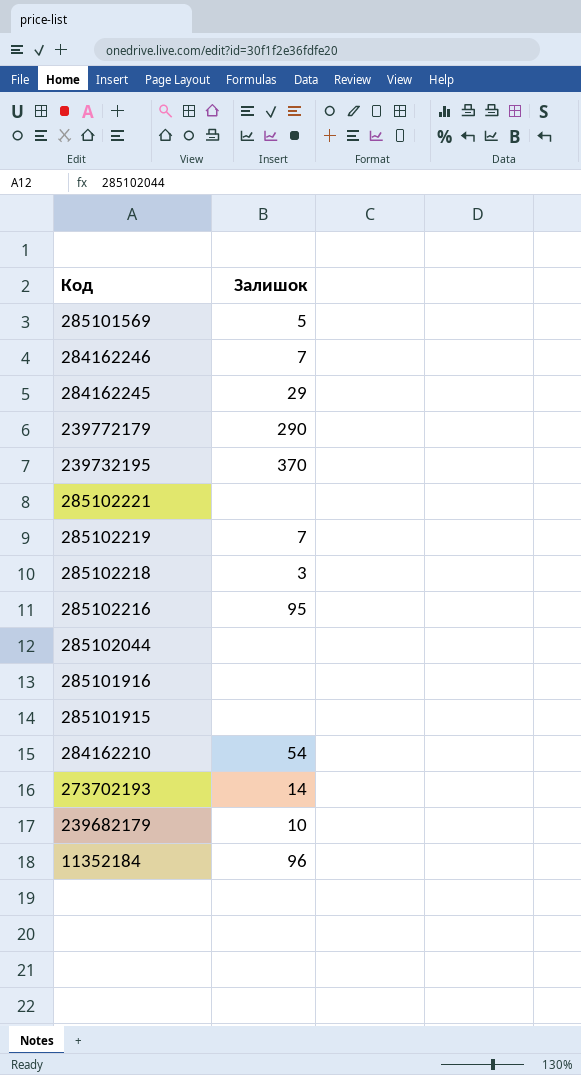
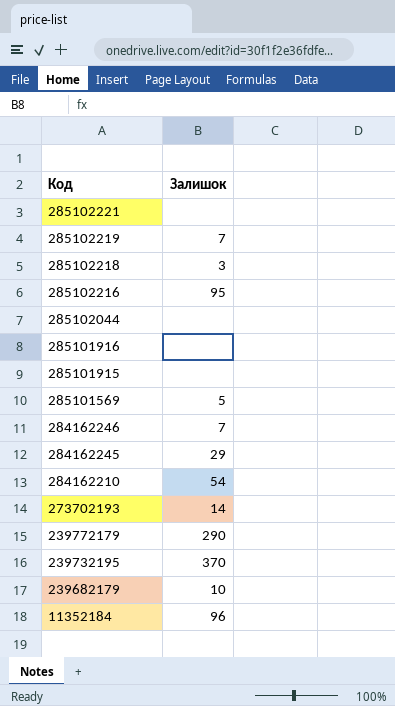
row order: none -> Код descending

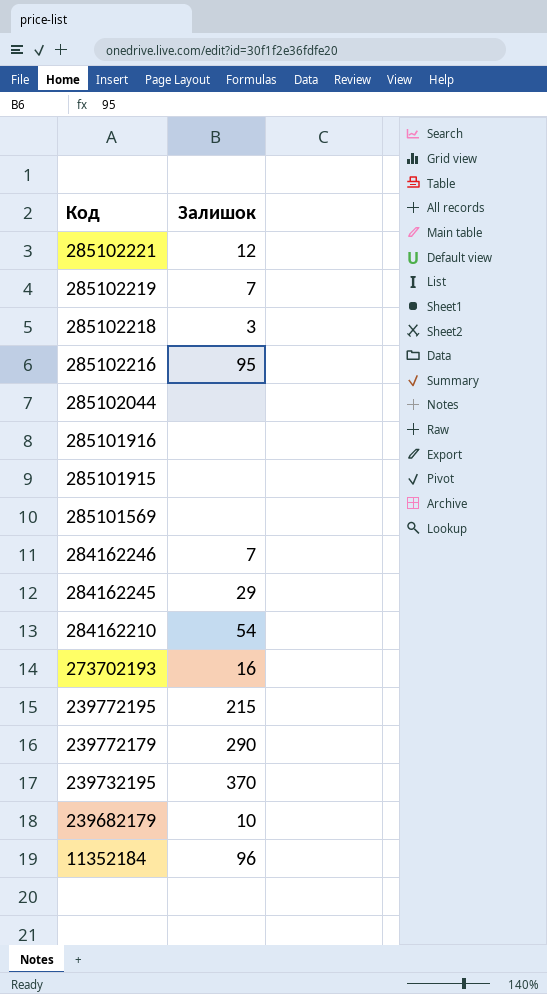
285102221 | Залишок: none -> 12
285101569 | Залишок: 5 -> none
273702193 | Залишок: 14 -> 16
row 239772195: none -> 215

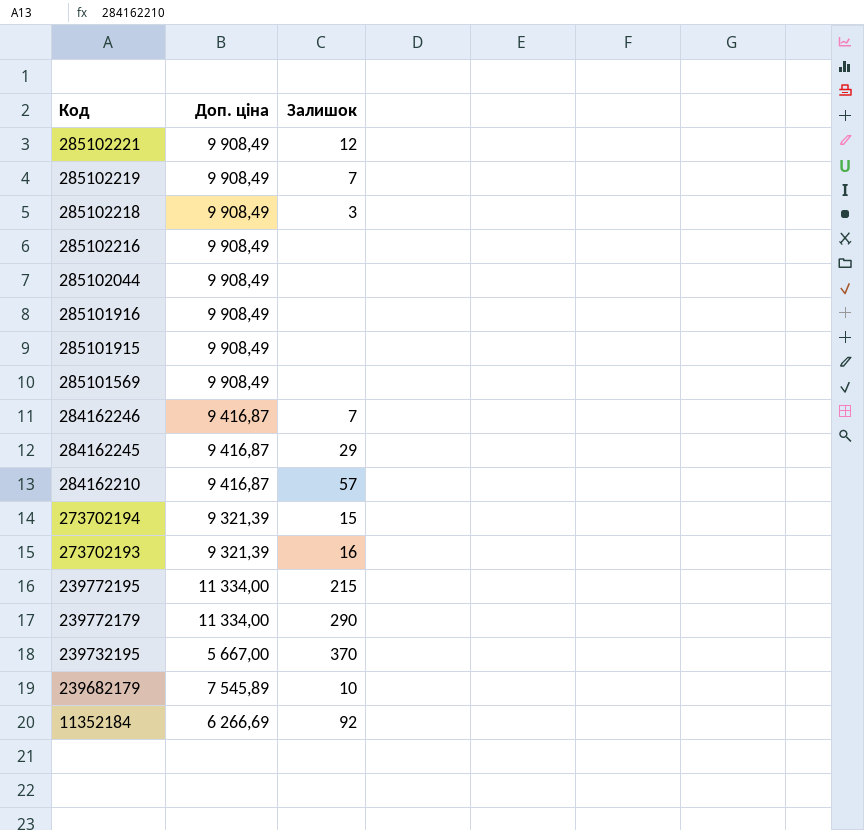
column Доп. ціна | position: none -> 2
285102216 | Залишок: 95 -> none
284162210 | Залишок: 54 -> 57
row 273702194: none -> 9 321,39 | 15
11352184 | Залишок: 96 -> 92

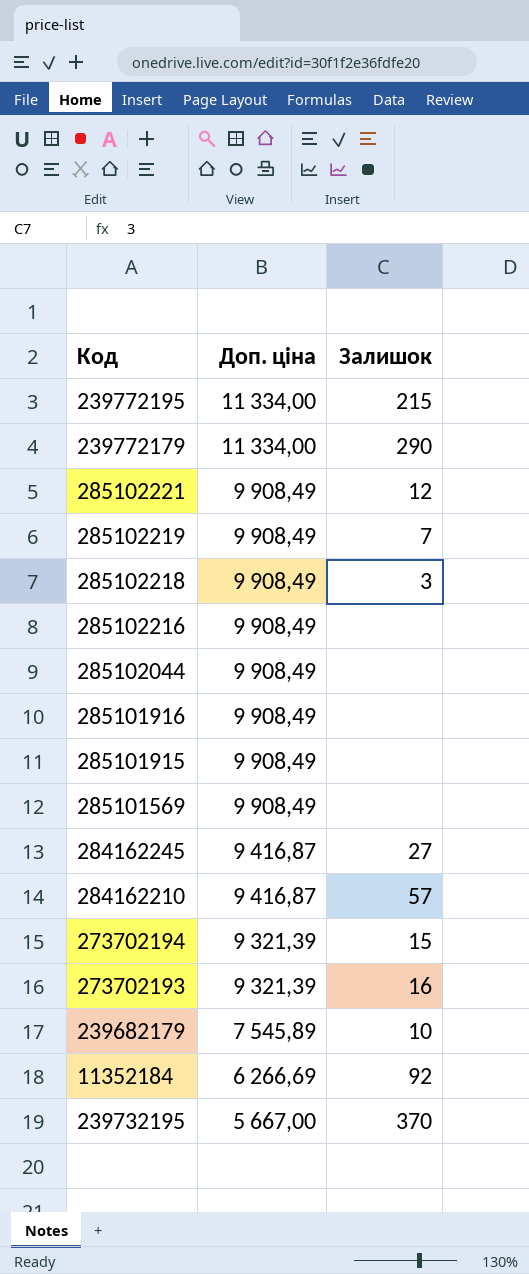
row order: Код descending -> Доп. ціна descending
row 284162246: 9 416,87 | 7 -> none
284162245 | Залишок: 29 -> 27

